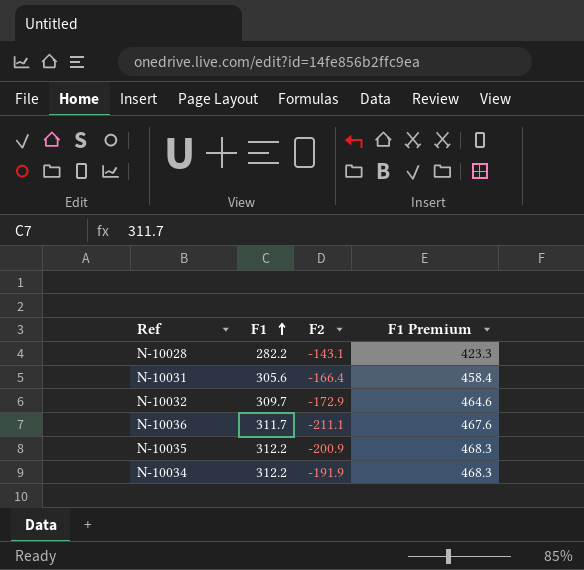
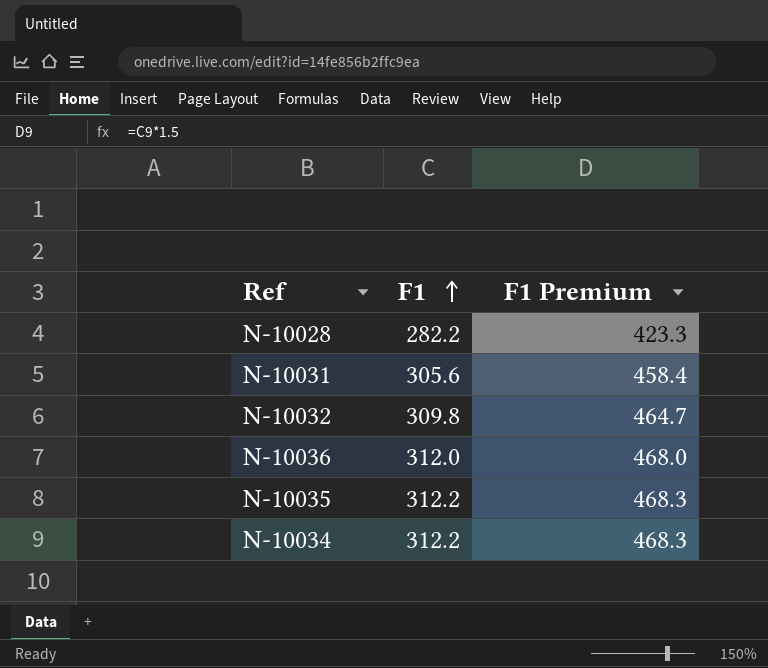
column F2 | position: 3 -> none
N-10032 | F1: 309.7 -> 309.8
N-10032 | F1 Premium: 464.6 -> 464.7
N-10036 | F1: 311.7 -> 312.0
N-10036 | F1 Premium: 467.6 -> 468.0

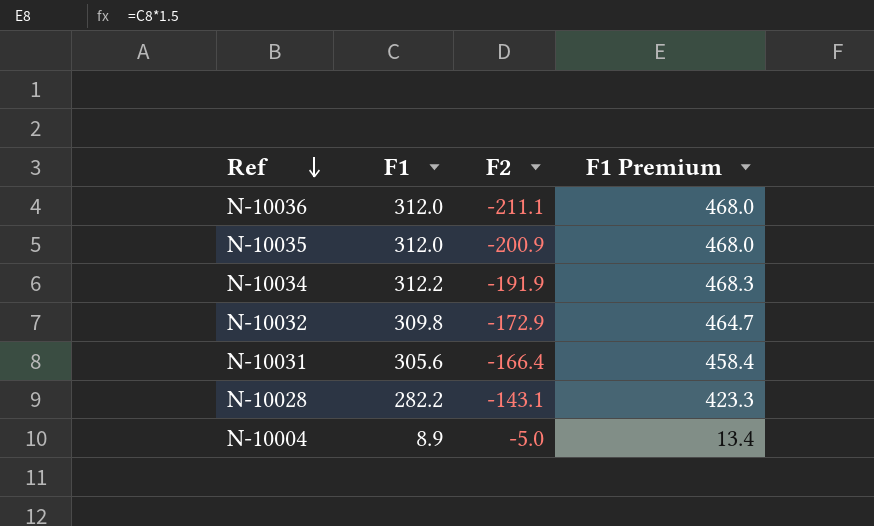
row order: F1 ascending -> Ref descending
column F2 | position: none -> 3
N-10035 | F1: 312.2 -> 312.0
N-10035 | F1 Premium: 468.3 -> 468.0
row N-10004: none -> 8.9 | -5.0 | 13.4

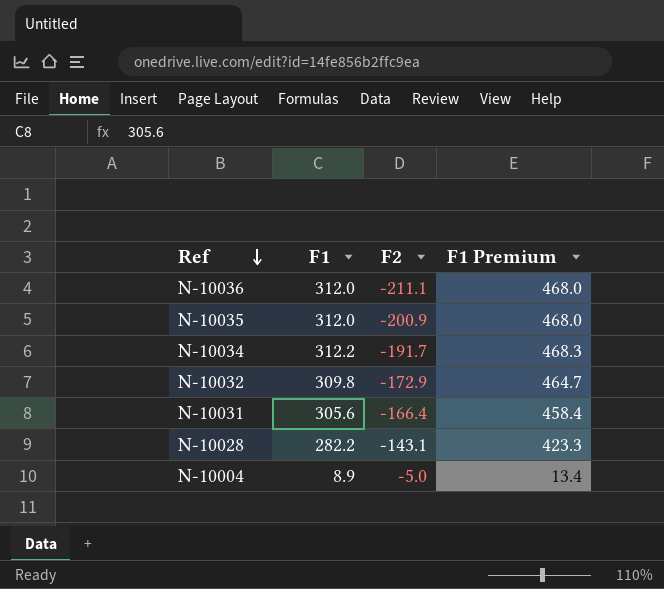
N-10034 | F2: -191.9 -> -191.7

